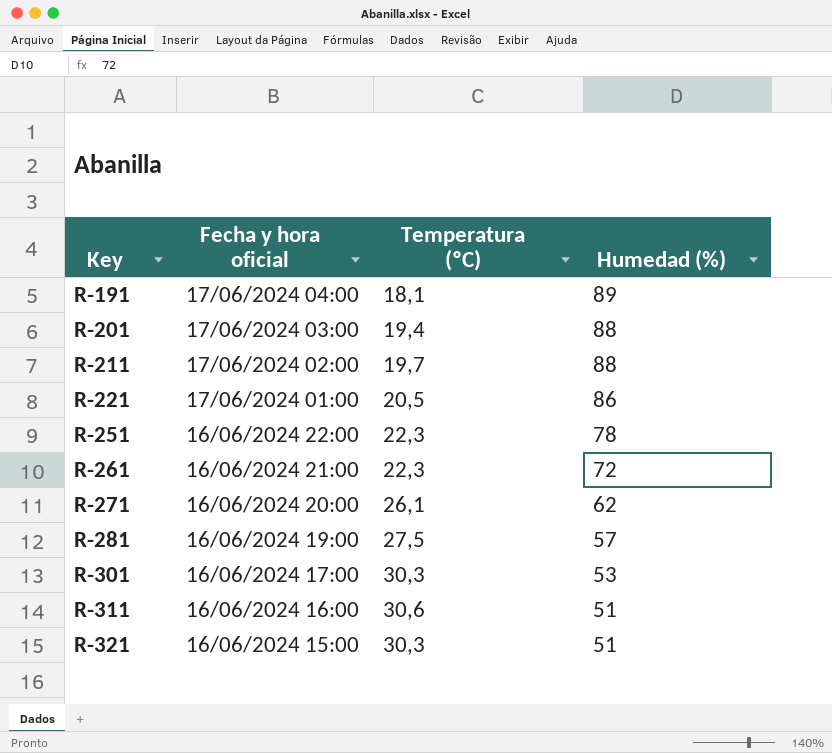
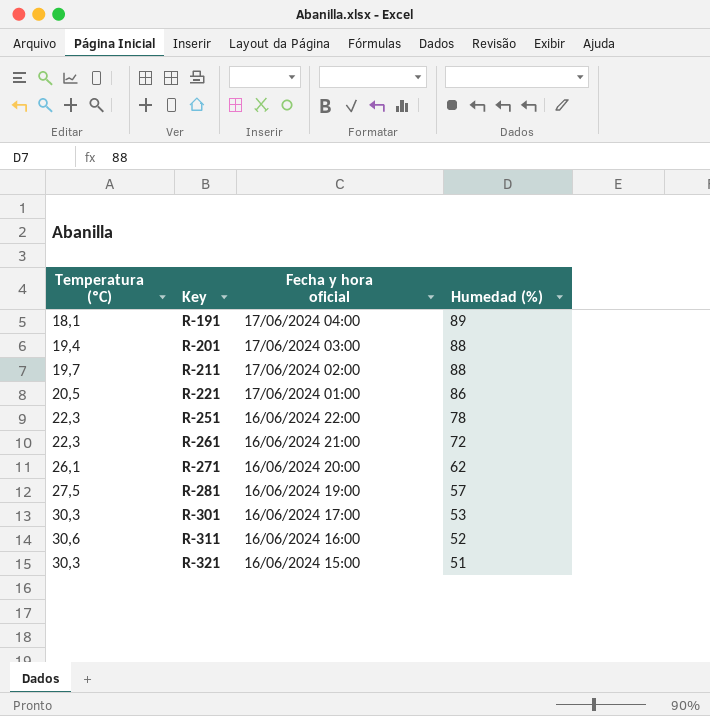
column Temperatura (ºC) | position: 3 -> 1
R-311 | Humedad (%): 51 -> 52

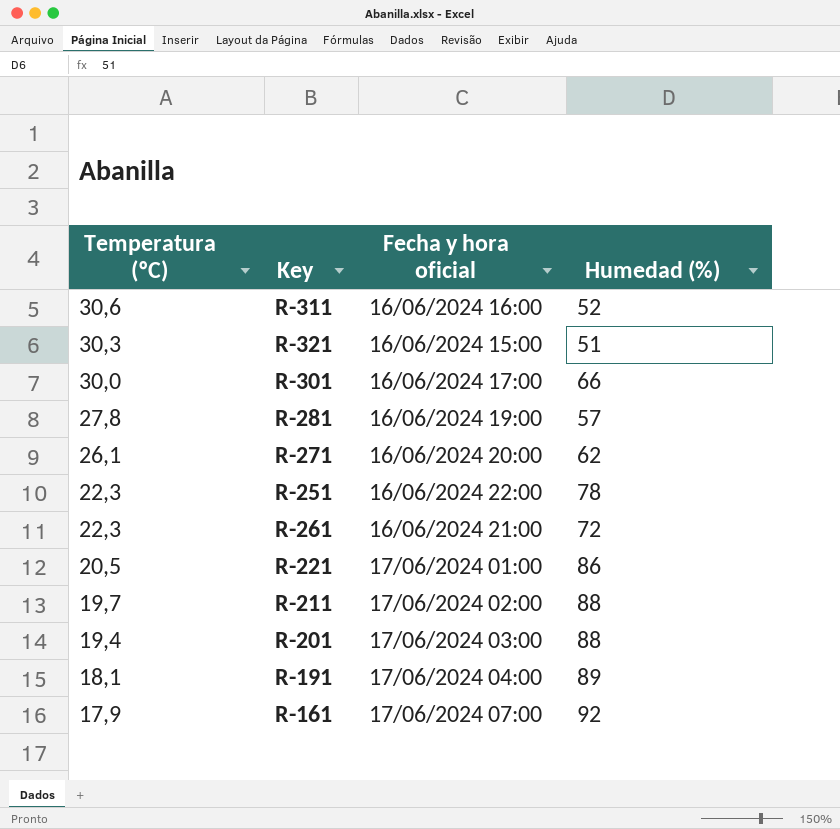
row order: Key ascending -> Temperatura (ºC) descending
R-301 | Temperatura (ºC): 30,3 -> 30,0
R-301 | Humedad (%): 53 -> 66
R-281 | Temperatura (ºC): 27,5 -> 27,8
row R-161: none -> 17,9 | 17/06/2024 07:00 | 92

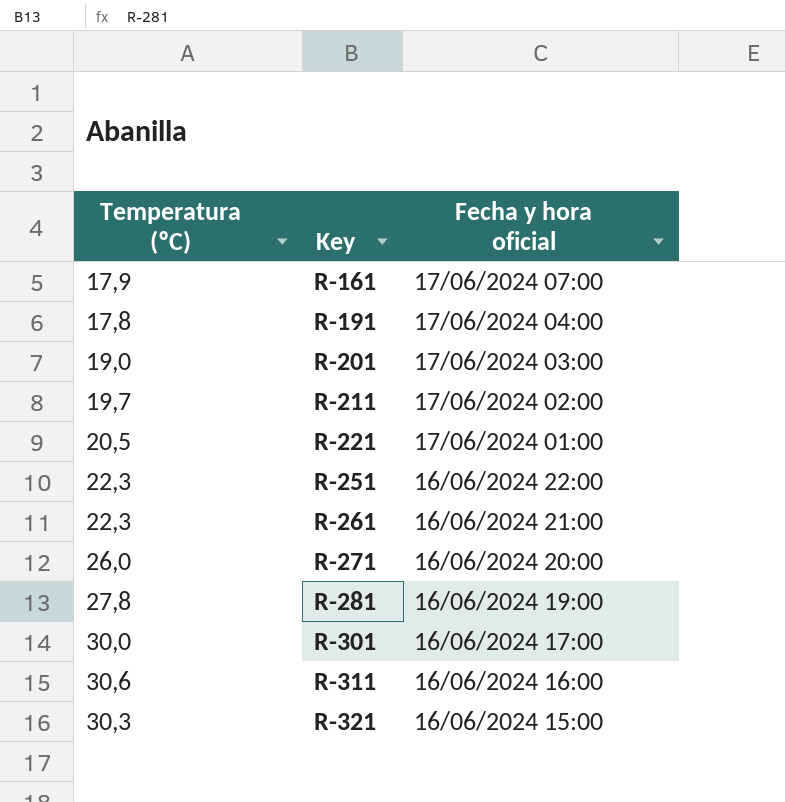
row order: Temperatura (ºC) descending -> Key ascending
column Humedad (%) | position: 4 -> none
R-191 | Temperatura (ºC): 18,1 -> 17,8
R-201 | Temperatura (ºC): 19,4 -> 19,0
R-271 | Temperatura (ºC): 26,1 -> 26,0

